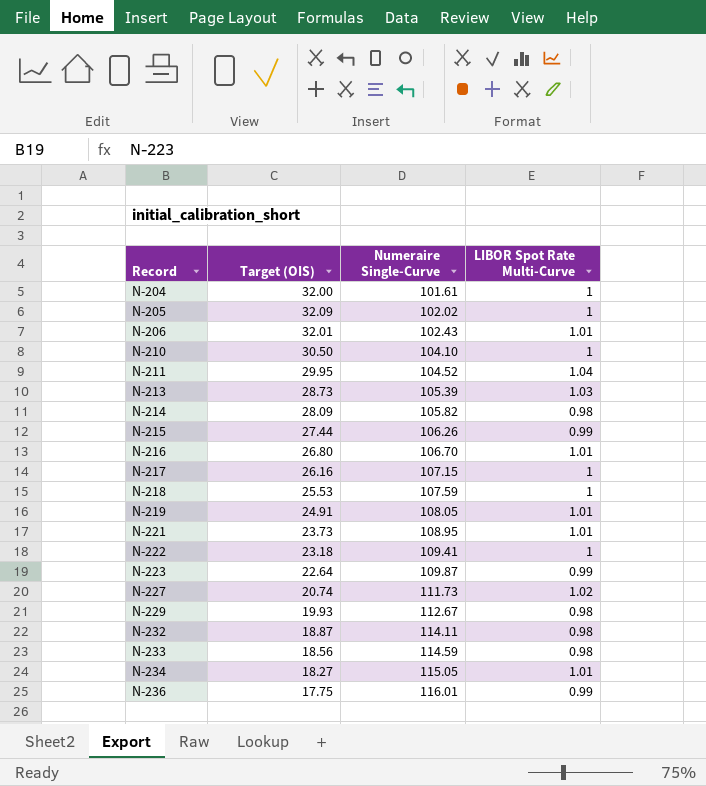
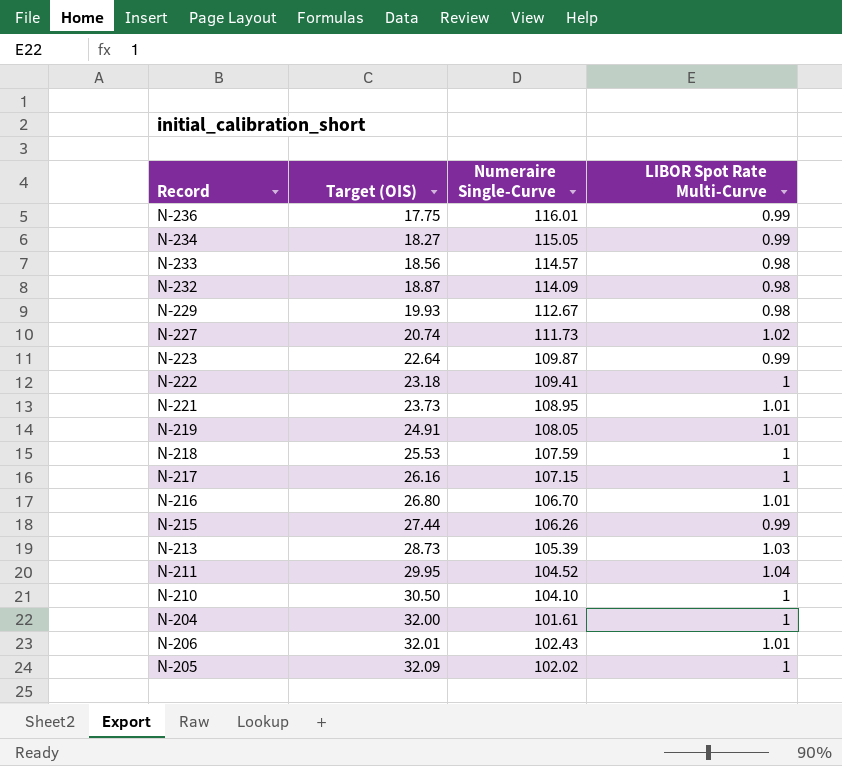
row order: Record ascending -> Target (OIS) ascending
row N-214: 28.09 | 105.82 | 0.98 -> none
N-234 | LIBOR Spot Rate Multi-Curve: 1.01 -> 0.99
N-233 | Numeraire Single-Curve: 114.59 -> 114.57
N-232 | Numeraire Single-Curve: 114.11 -> 114.09

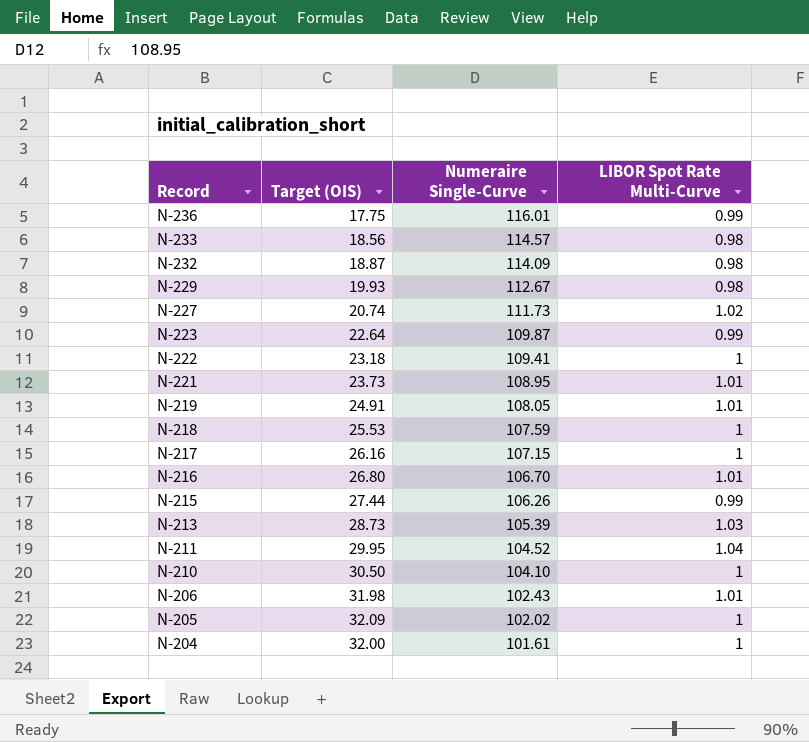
row order: Target (OIS) ascending -> Record descending
row N-234: 18.27 | 115.05 | 0.99 -> none
N-206 | Target (OIS): 32.01 -> 31.98

